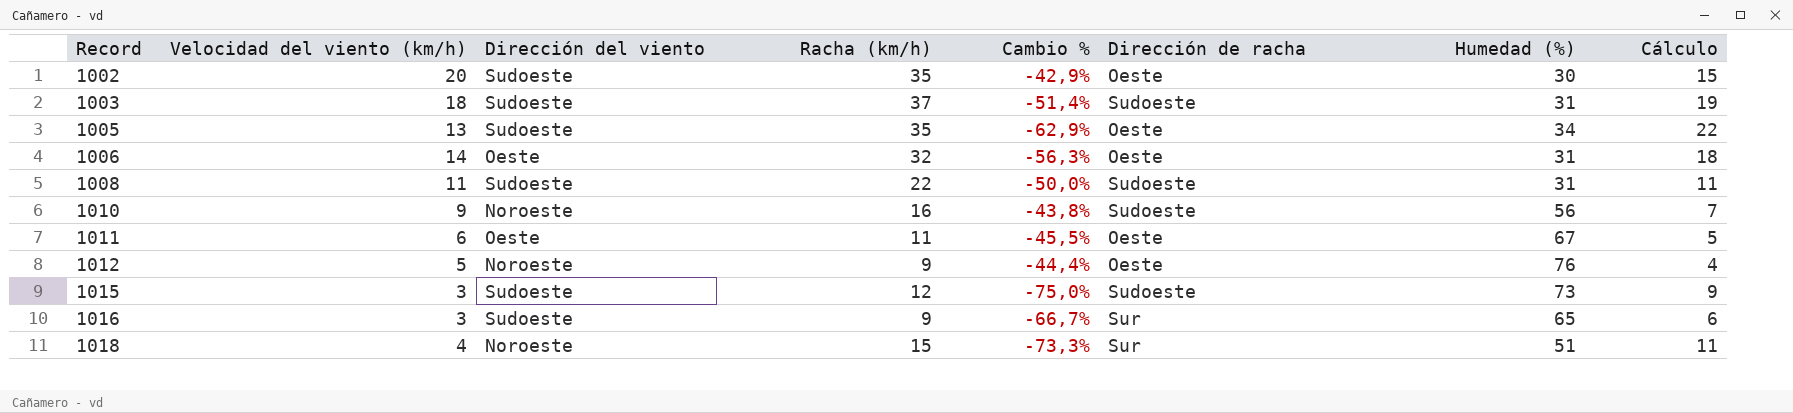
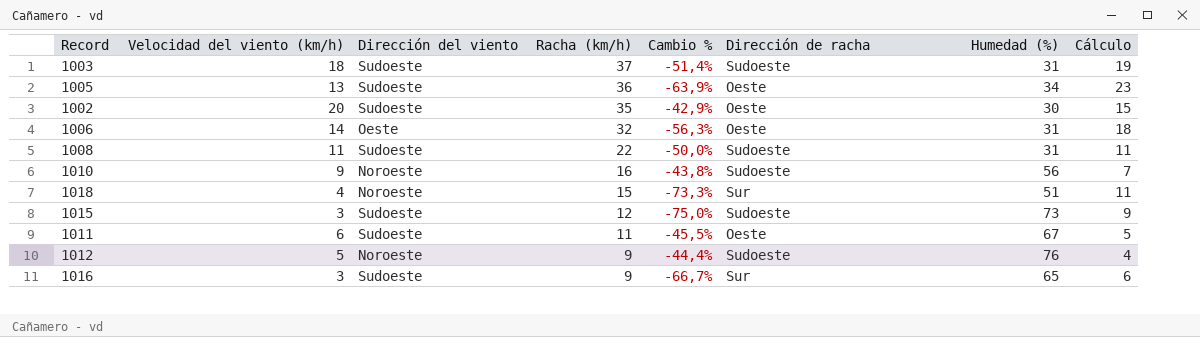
row order: Record ascending -> Racha (km/h) descending
1005 | Racha (km/h): 35 -> 36
1005 | Cambio %: -62,9% -> -63,9%
1005 | Cálculo: 22 -> 23
1011 | Dirección del viento: Oeste -> Sudoeste
1012 | Dirección de racha: Oeste -> Sudoeste

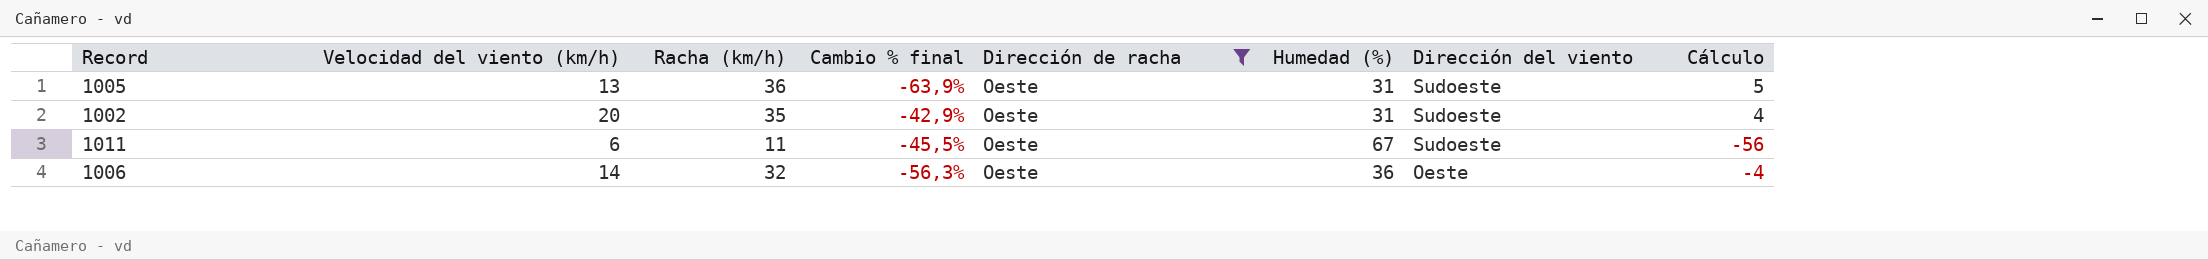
filter: none -> Dirección de racha = Oeste
row order: Racha (km/h) descending -> Dirección del viento descending
column name: Cambio % -> Cambio % final
column Dirección del viento | position: 3 -> 7
column Cálculo | formula: [Racha (km/h)] - [Velocidad del viento (km/h)] -> [Racha (km/h)] - [Humedad (%)]
1005 | Humedad (%): 34 -> 31
1002 | Humedad (%): 30 -> 31
1006 | Humedad (%): 31 -> 36

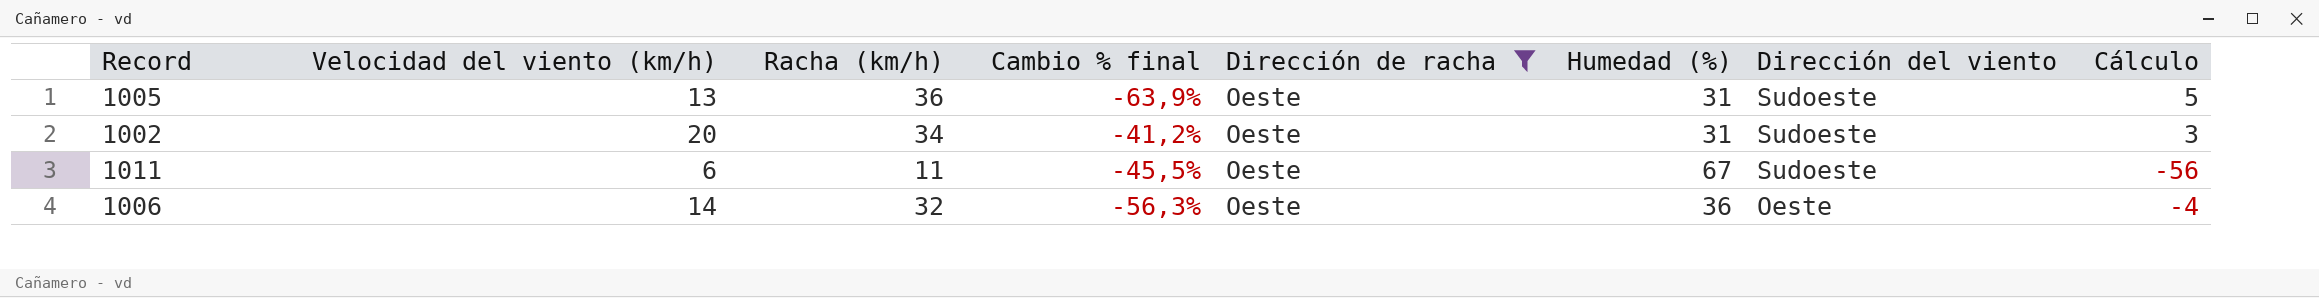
1002 | Racha (km/h): 35 -> 34
1002 | Cambio % final: -42,9% -> -41,2%
1002 | Cálculo: 4 -> 3

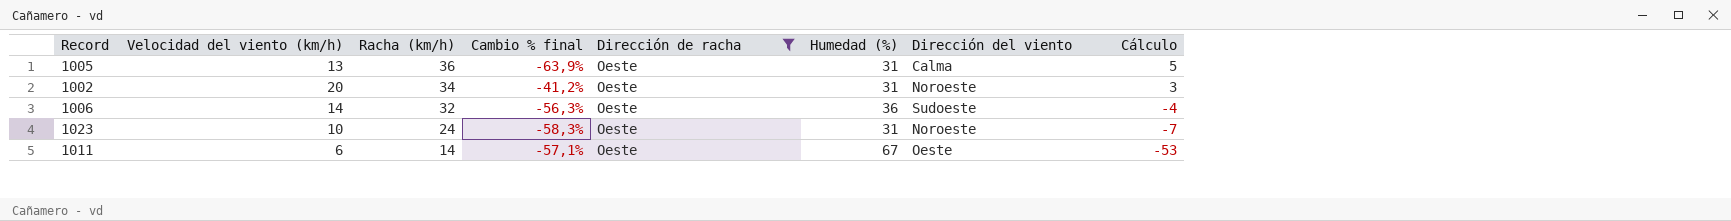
row order: Dirección del viento descending -> Racha (km/h) descending
1005 | Dirección del viento: Sudoeste -> Calma
1002 | Dirección del viento: Sudoeste -> Noroeste
1006 | Dirección del viento: Oeste -> Sudoeste
row 1023: none -> 10 | 24 | -58,3% | Oeste | 31 | Noroeste | -7
1011 | Racha (km/h): 11 -> 14
1011 | Cambio % final: -45,5% -> -57,1%
1011 | Dirección del viento: Sudoeste -> Oeste
1011 | Cálculo: -56 -> -53

